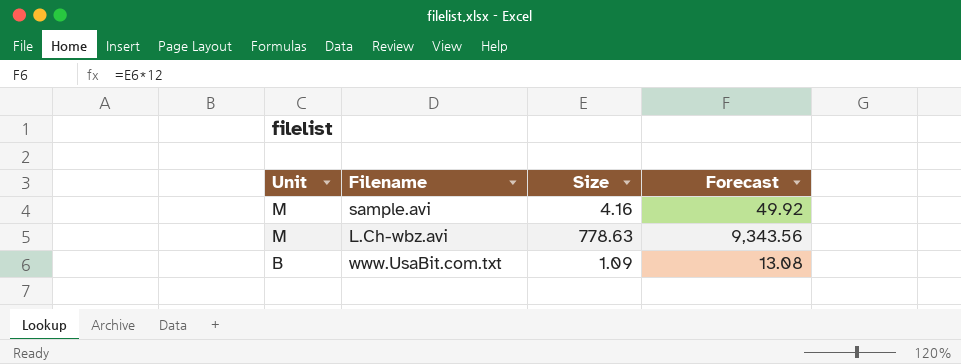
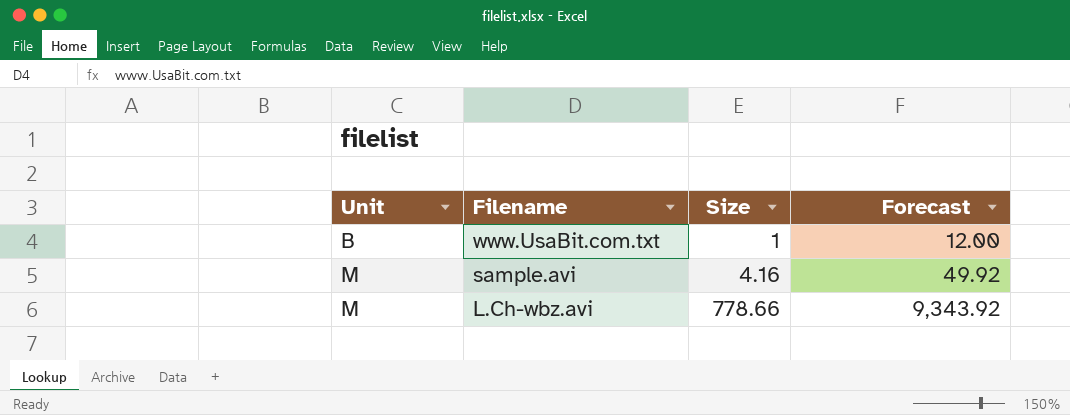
row order: Unit descending -> Unit ascending
www.UsaBit.com.txt | Size: 1.09 -> 1
www.UsaBit.com.txt | Forecast: 13.08 -> 12.00
L.Ch-wbz.avi | Size: 778.63 -> 778.66
L.Ch-wbz.avi | Forecast: 9,343.56 -> 9,343.92

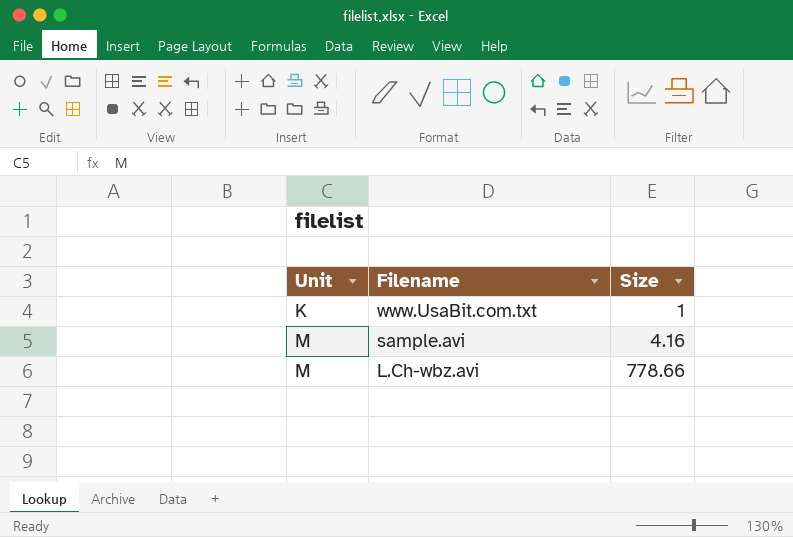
column Forecast | formula: [Size] * 12 -> none
www.UsaBit.com.txt | Unit: B -> K

